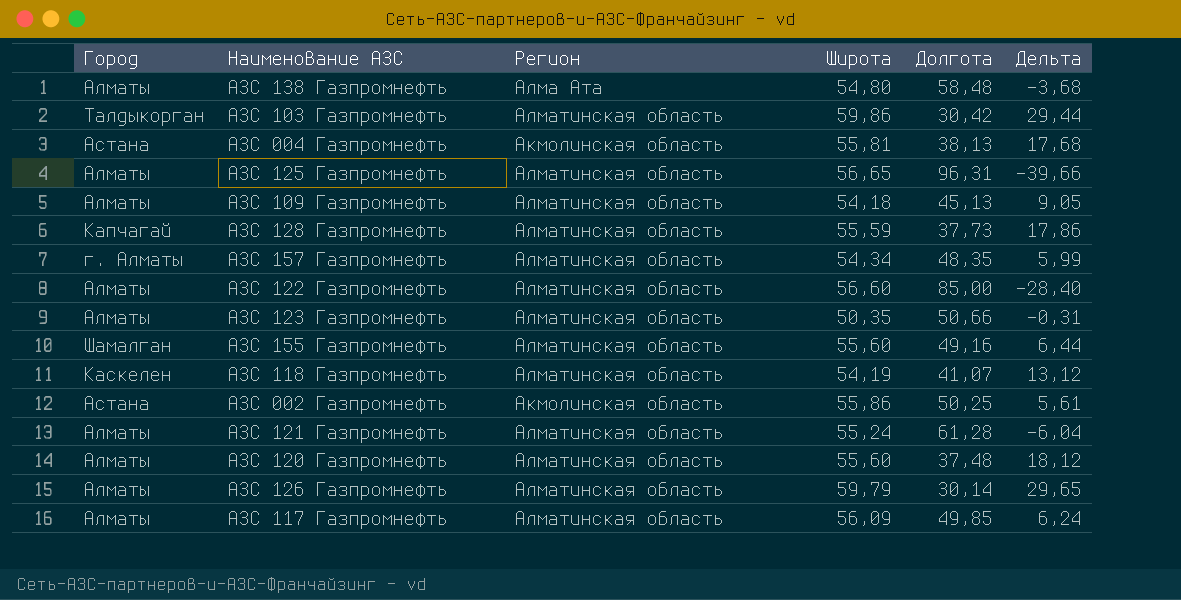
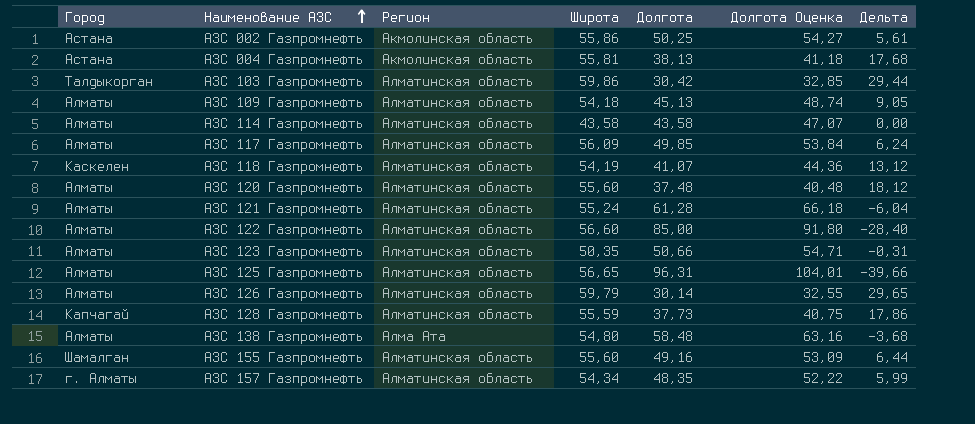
row order: none -> Наименование АЗС ascending
column Долгота Оценка | formula: none -> [Долгота] * 1,08
row АЗС 114 Газпромнефть: none -> Алматы | Алматинская область | 43,58 | 43,58 | 47,07 | 0,00

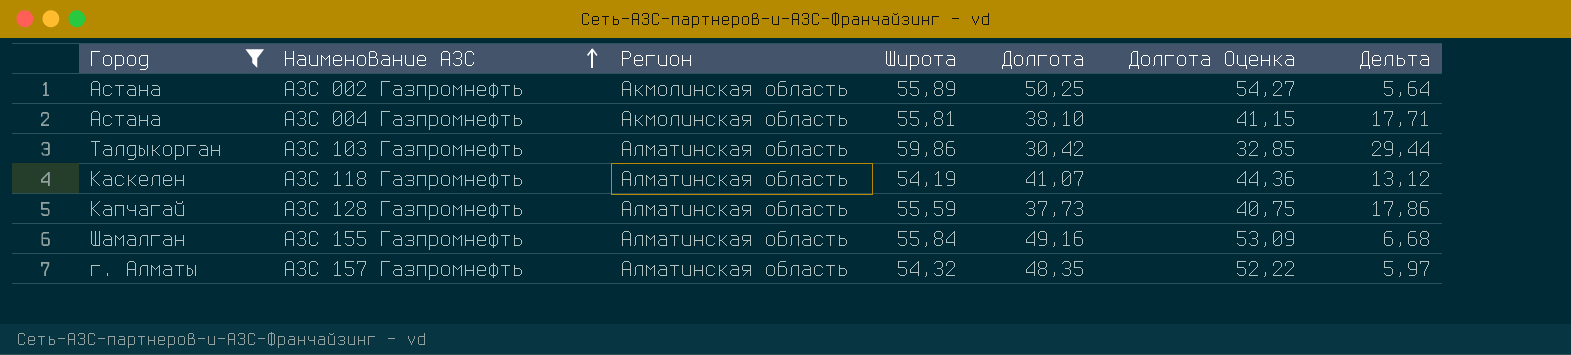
filter: none -> Город != Алматы
АЗС 002 Газпромнефть | Широта: 55,86 -> 55,89
АЗС 002 Газпромнефть | Дельта: 5,61 -> 5,64
АЗС 004 Газпромнефть | Долгота: 38,13 -> 38,10
АЗС 004 Газпромнефть | Долгота Оценка: 41,18 -> 41,15
АЗС 004 Газпромнефть | Дельта: 17,68 -> 17,71
АЗС 155 Газпромнефть | Широта: 55,60 -> 55,84
АЗС 155 Газпромнефть | Дельта: 6,44 -> 6,68
АЗС 157 Газпромнефть | Широта: 54,34 -> 54,32
АЗС 157 Газпромнефть | Дельта: 5,99 -> 5,97

